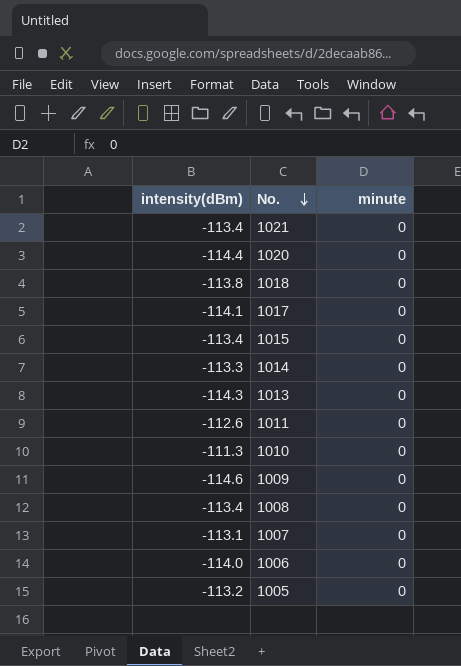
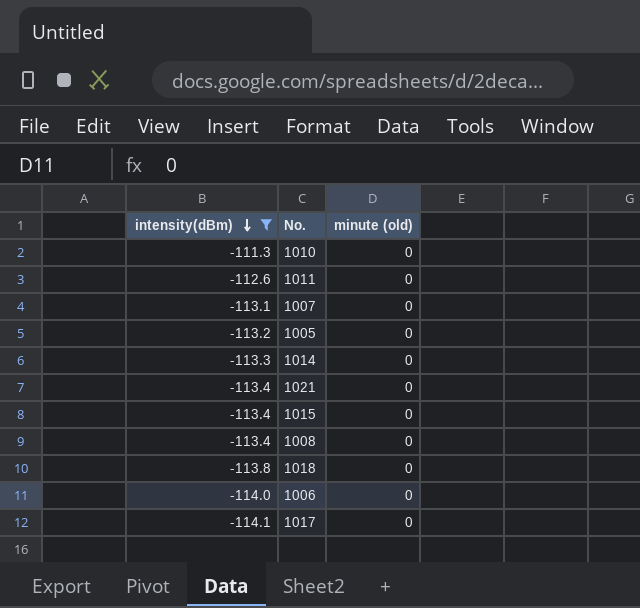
filter: none -> intensity(dBm) >= -114.1
row order: No. descending -> intensity(dBm) descending
column name: minute -> minute (old)

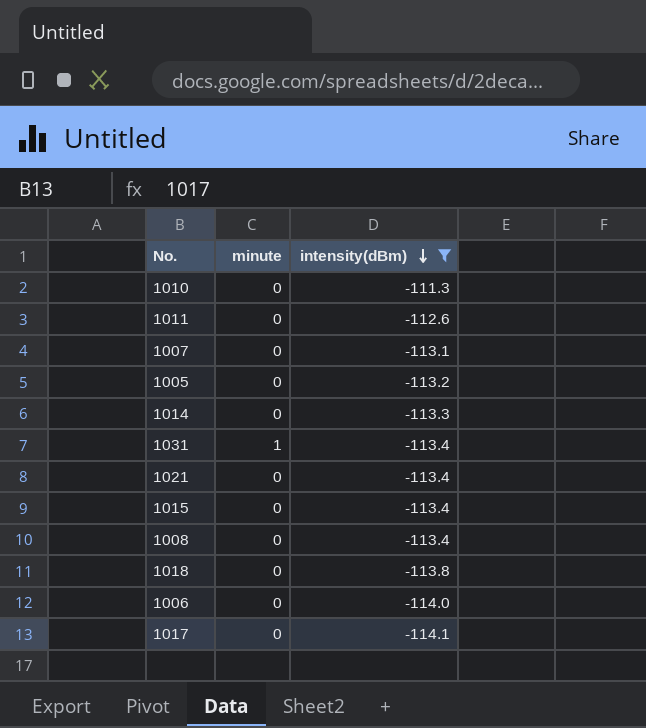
column name: minute (old) -> minute
column intensity(dBm) | position: 1 -> 3
row 1031: none -> 1 | -113.4

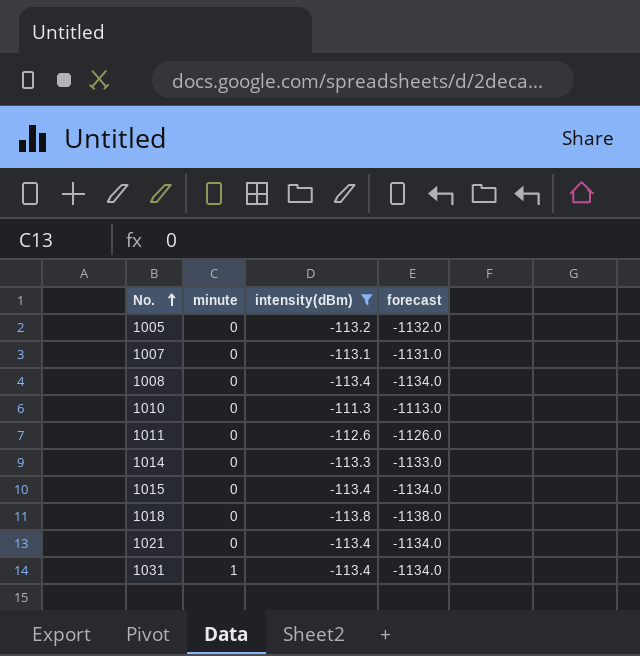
row order: intensity(dBm) descending -> No. ascending
column forecast | formula: none -> [intensity(dBm)] * 10
row 1006: 0 | -114.0 -> none
row 1017: 0 | -114.1 -> none

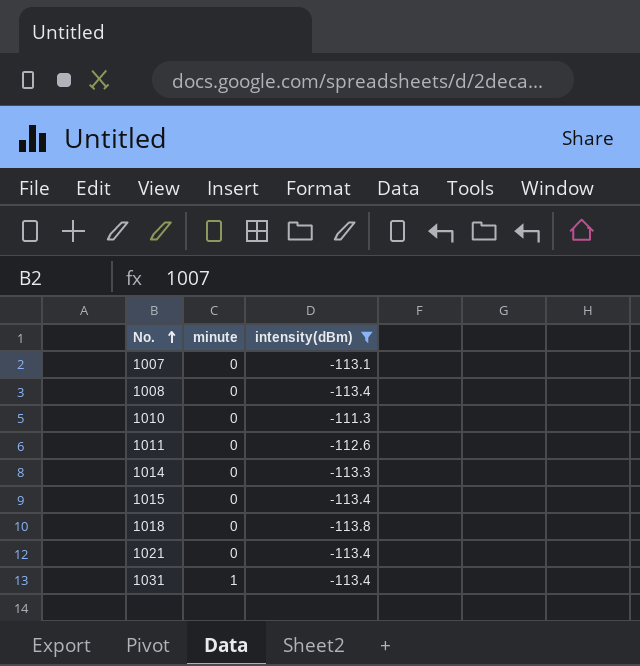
column forecast | formula: [intensity(dBm)] * 10 -> none
row 1005: 0 | -113.2 | -1132.0 -> none

